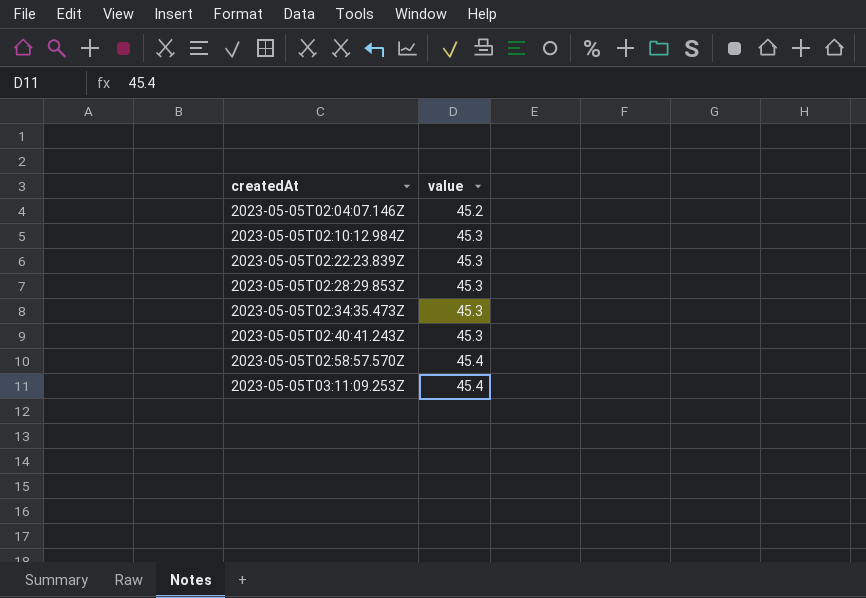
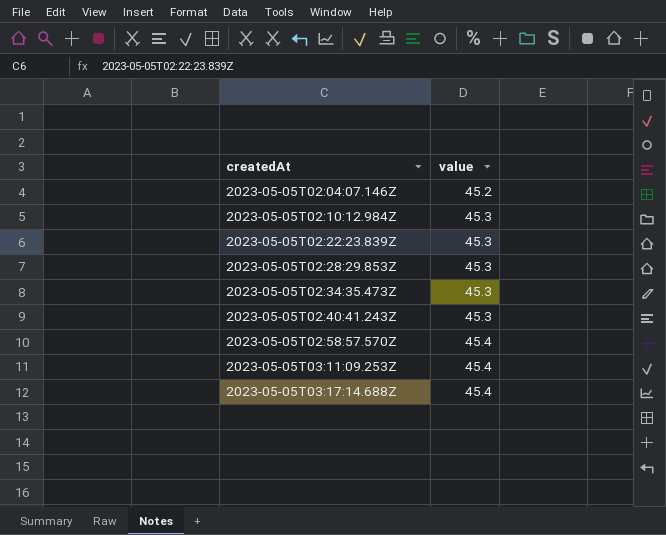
row 2023-05-05T03:17:14.688Z: none -> 45.4

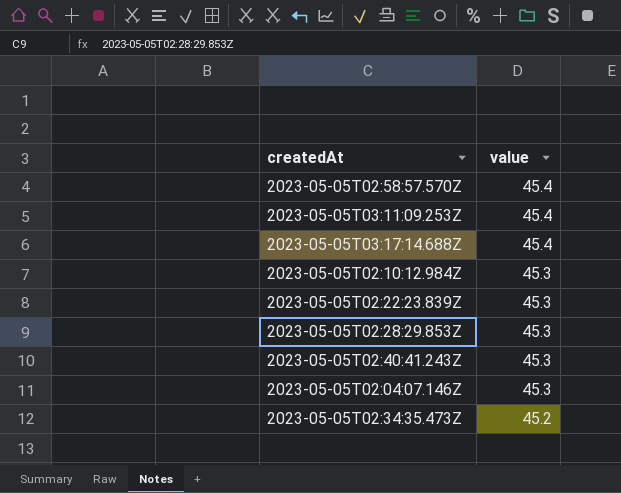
row order: createdAt ascending -> value descending
2023-05-05T02:04:07.146Z | value: 45.2 -> 45.3
2023-05-05T02:34:35.473Z | value: 45.3 -> 45.2

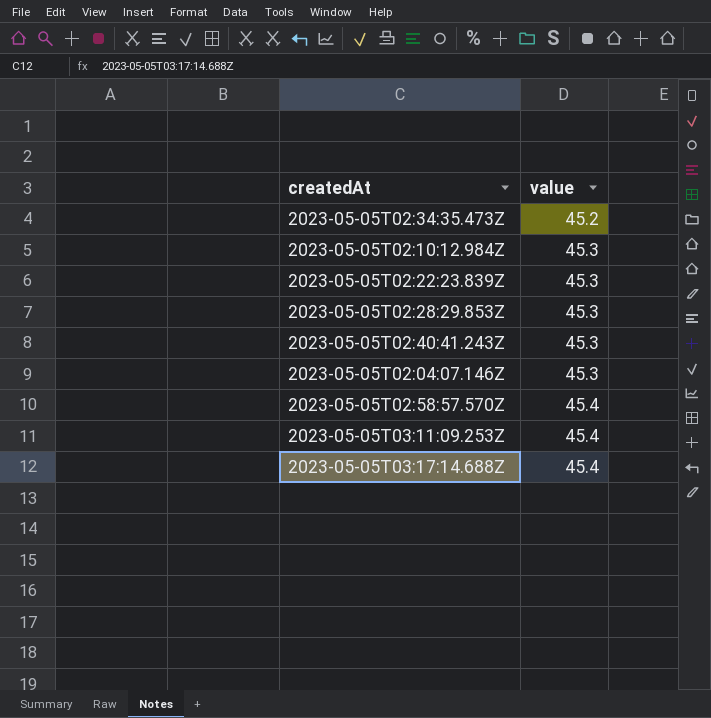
row order: value descending -> value ascending

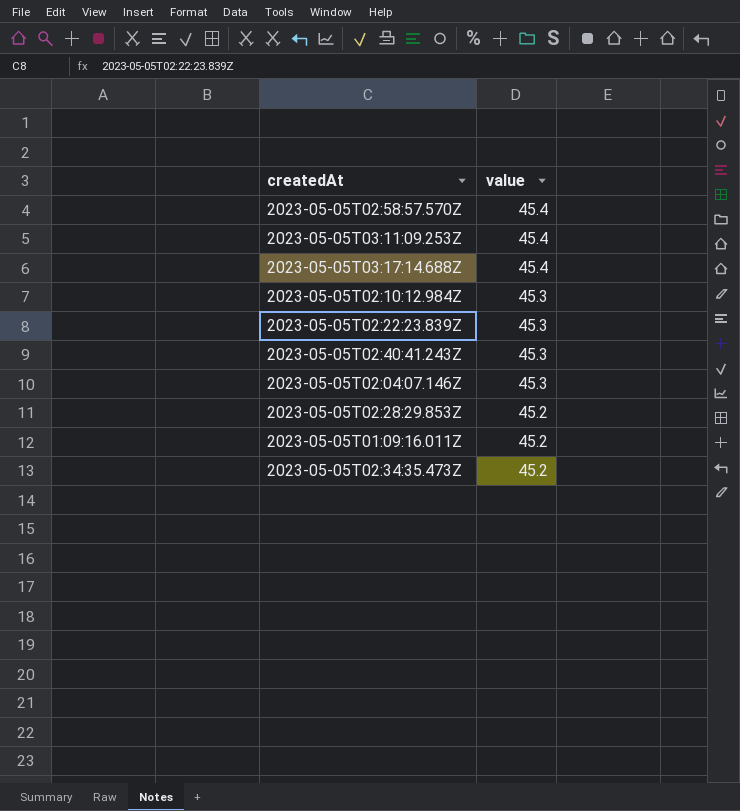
row order: value ascending -> value descending
2023-05-05T02:28:29.853Z | value: 45.3 -> 45.2
row 2023-05-05T01:09:16.011Z: none -> 45.2

